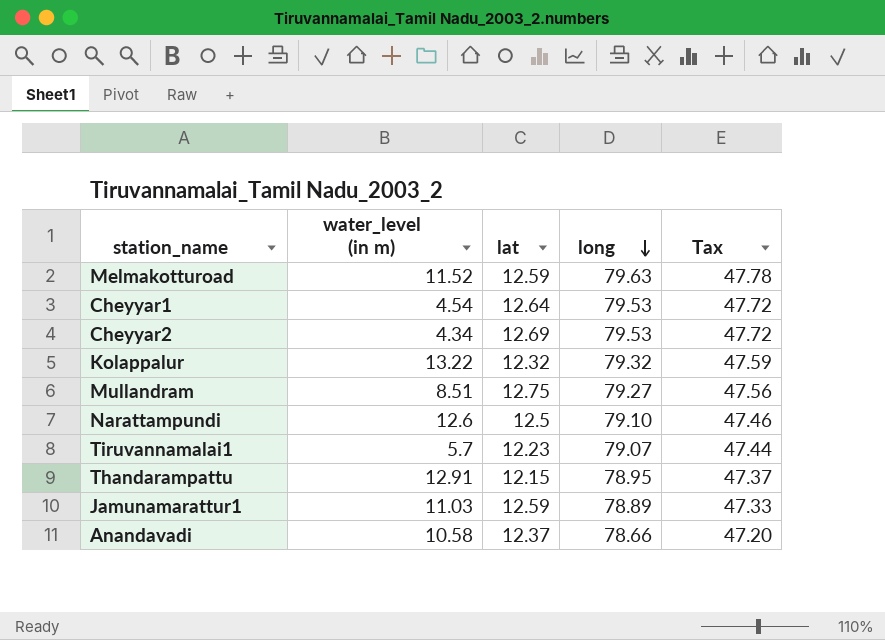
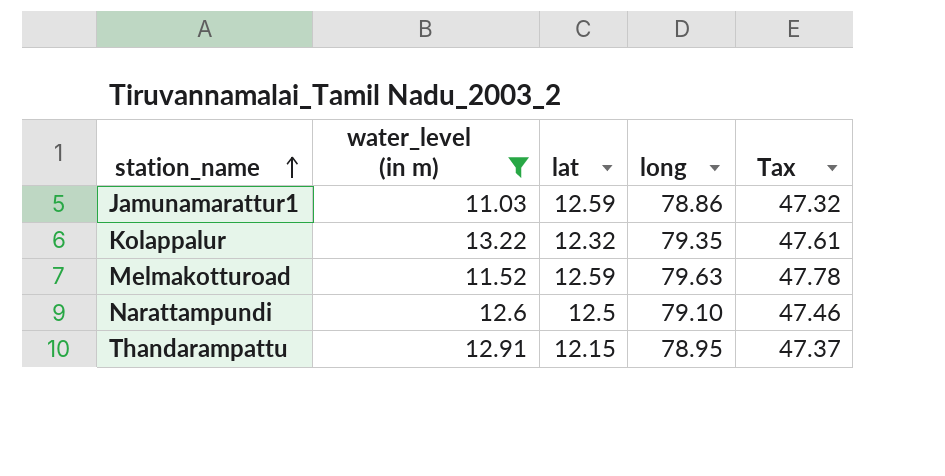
filter: none -> water_level (in m) >= 11.03
row order: long descending -> station_name ascending
Jamunamarattur1 | long: 78.89 -> 78.86
Jamunamarattur1 | Tax: 47.33 -> 47.32
Kolappalur | long: 79.32 -> 79.35
Kolappalur | Tax: 47.59 -> 47.61

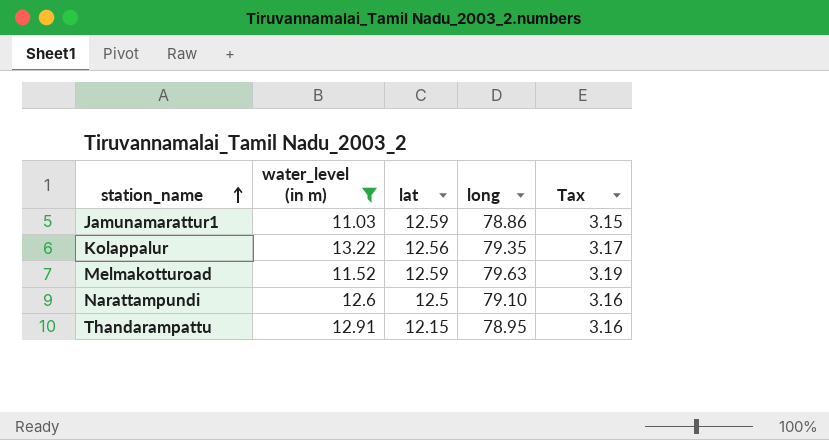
column Tax | formula: [long] * 0.6 -> [long] * 0.04
Kolappalur | lat: 12.32 -> 12.56

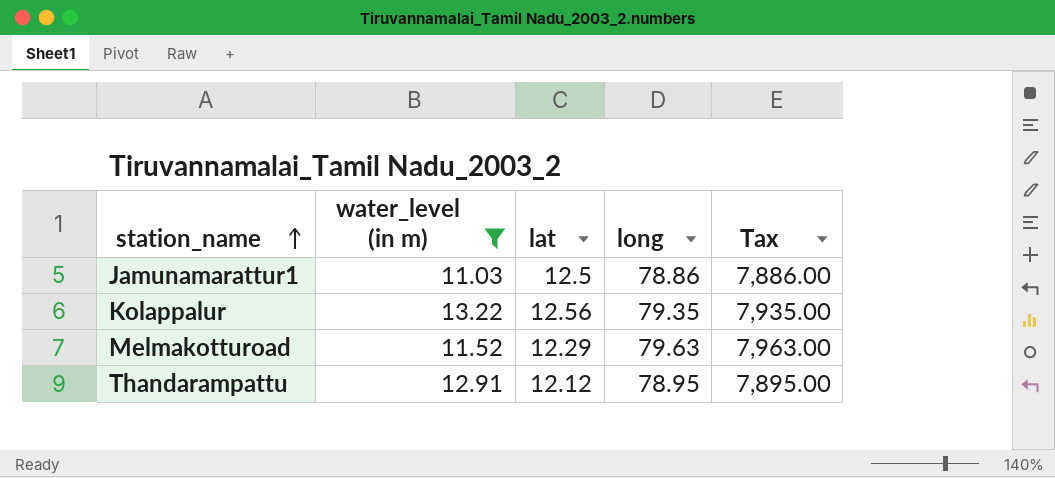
column Tax | formula: [long] * 0.04 -> [long] * 100
row Narattampundi: 12.6 | 12.5 | 79.10 | 3.16 -> none
Jamunamarattur1 | lat: 12.59 -> 12.5
Melmakotturoad | lat: 12.59 -> 12.29
Thandarampattu | lat: 12.15 -> 12.12

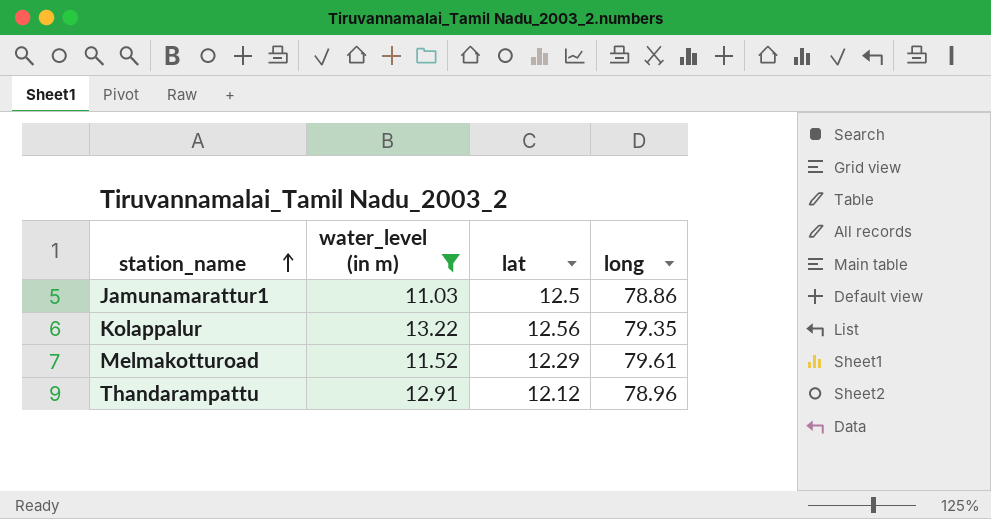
column Tax | formula: [long] * 100 -> none
Melmakotturoad | long: 79.63 -> 79.61
Thandarampattu | long: 78.95 -> 78.96

